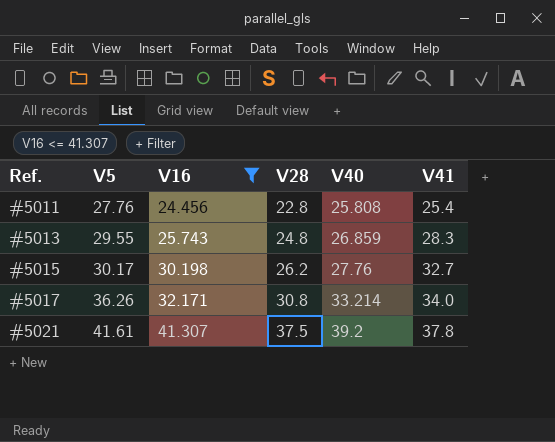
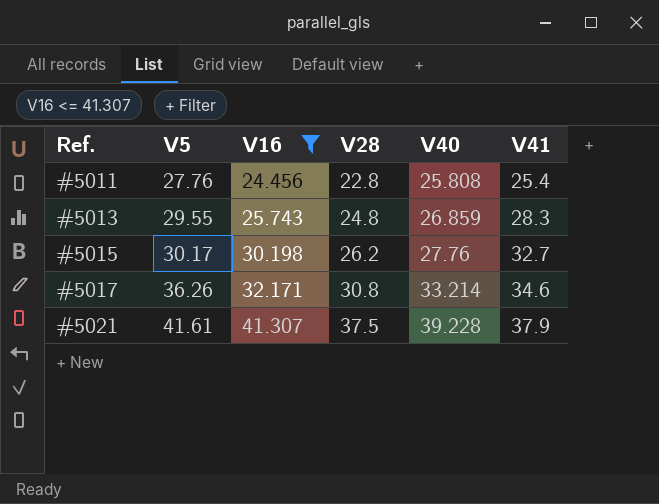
#5017 | V41: 34.0 -> 34.6
#5021 | V40: 39.2 -> 39.228
#5021 | V41: 37.8 -> 37.9

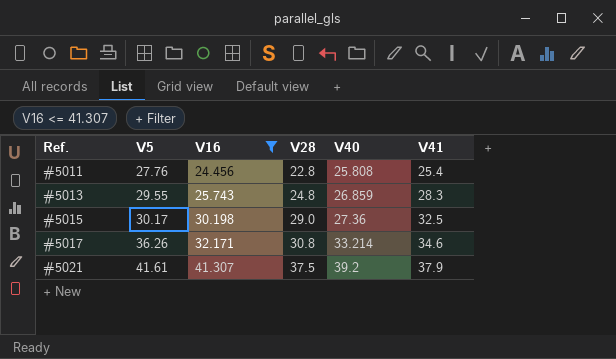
#5015 | V28: 26.2 -> 29.0
#5015 | V40: 27.76 -> 27.36
#5015 | V41: 32.7 -> 32.5
#5021 | V40: 39.228 -> 39.2

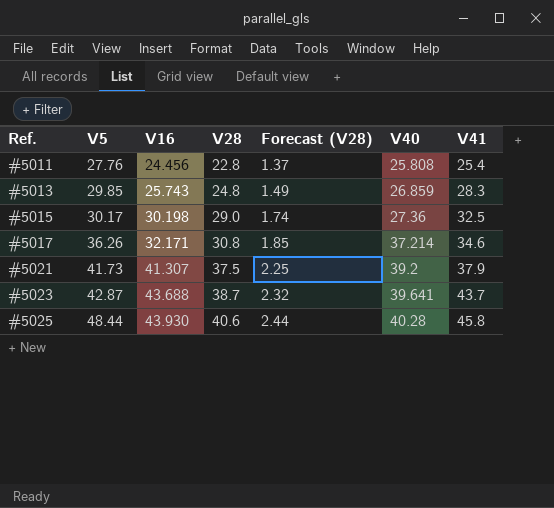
filter: V16 <= 41.307 -> none
column Forecast (V28) | formula: none -> [V28] * 0.06
#5013 | V5: 29.55 -> 29.85
#5017 | V40: 33.214 -> 37.214
#5021 | V5: 41.61 -> 41.73

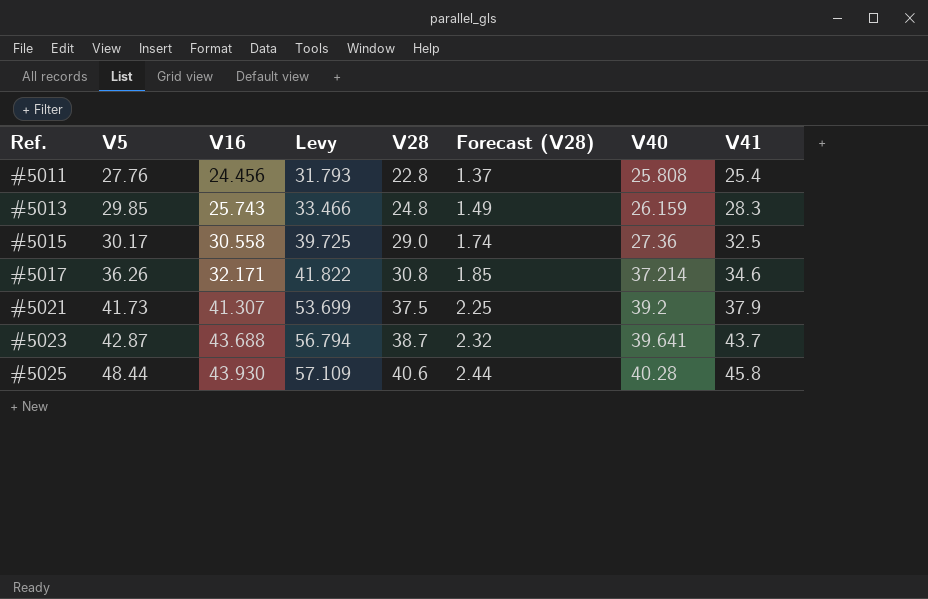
column Levy | formula: none -> [V16] * 1.3
#5013 | V40: 26.859 -> 26.159
#5015 | V16: 30.198 -> 30.558

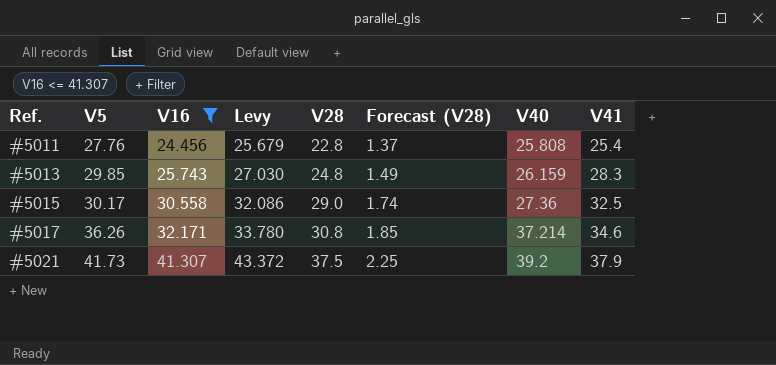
filter: none -> V16 <= 41.307
column Levy | formula: [V16] * 1.3 -> [V16] * 1.05

